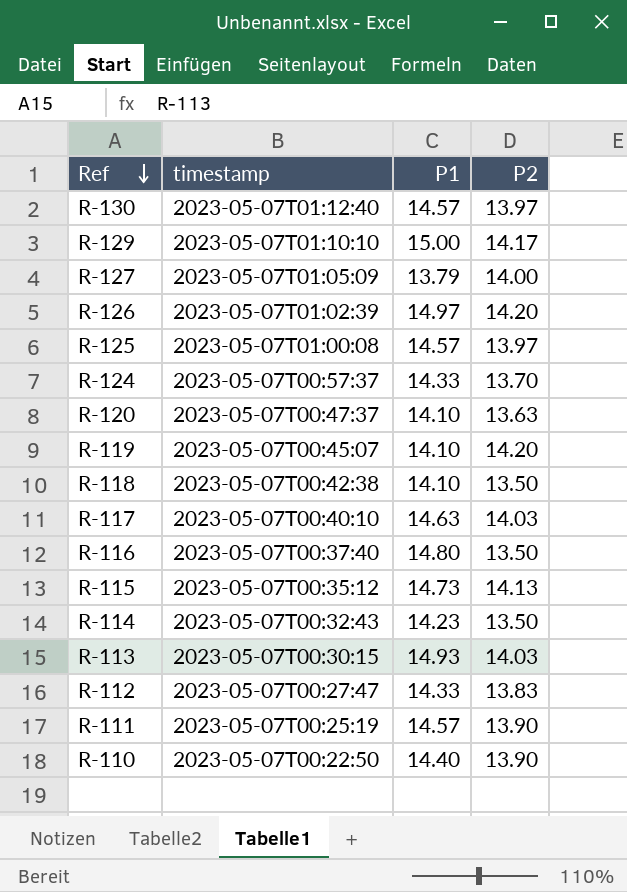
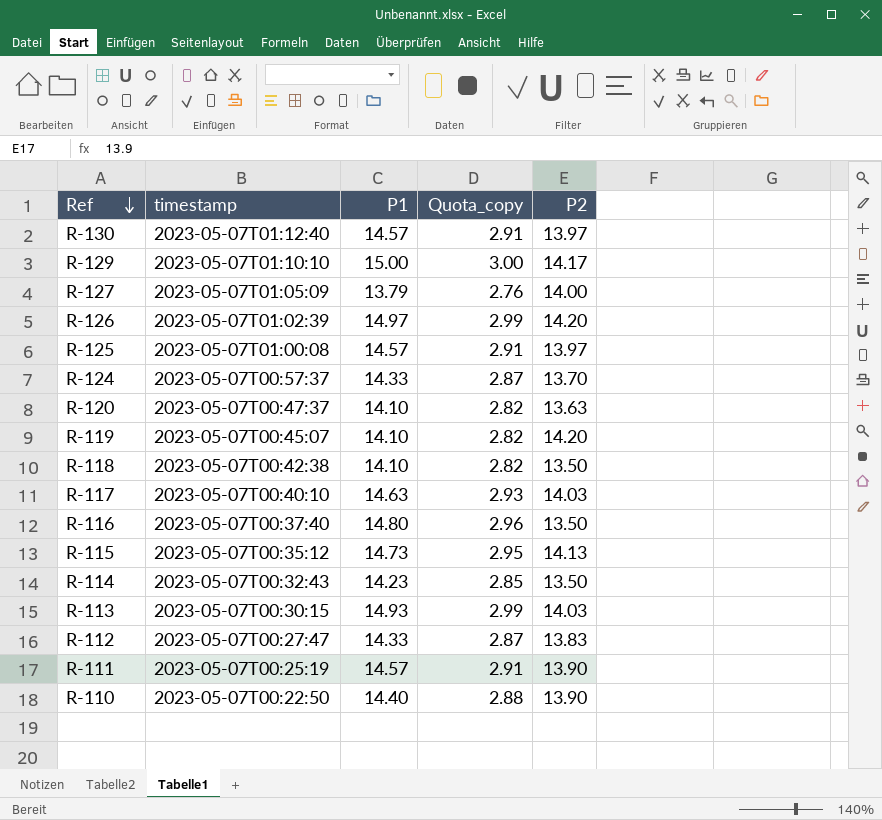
column Quota_copy | formula: none -> [P1] * 0.2

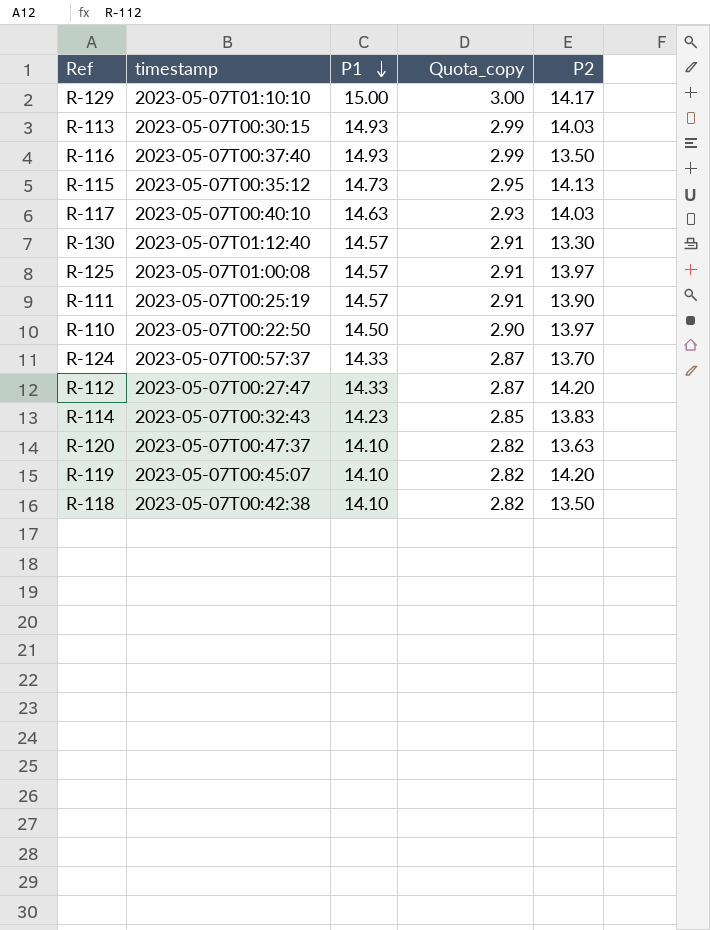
row order: Ref descending -> P1 descending
row R-127: 2023-05-07T01:05:09 | 13.79 | 2.76 | 14.00 -> none
row R-126: 2023-05-07T01:02:39 | 14.97 | 2.99 | 14.20 -> none
R-116 | P1: 14.80 -> 14.93
R-116 | Quota_copy: 2.96 -> 2.99
R-130 | P2: 13.97 -> 13.30
R-110 | P1: 14.40 -> 14.50
R-110 | Quota_copy: 2.88 -> 2.90
R-110 | P2: 13.90 -> 13.97
R-112 | P2: 13.83 -> 14.20
R-114 | P2: 13.50 -> 13.83

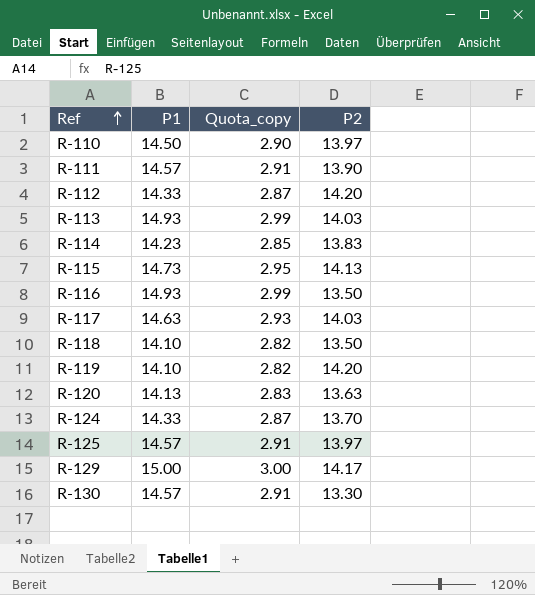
row order: P1 descending -> Ref ascending
column timestamp | position: 2 -> none
R-120 | P1: 14.10 -> 14.13
R-120 | Quota_copy: 2.82 -> 2.83

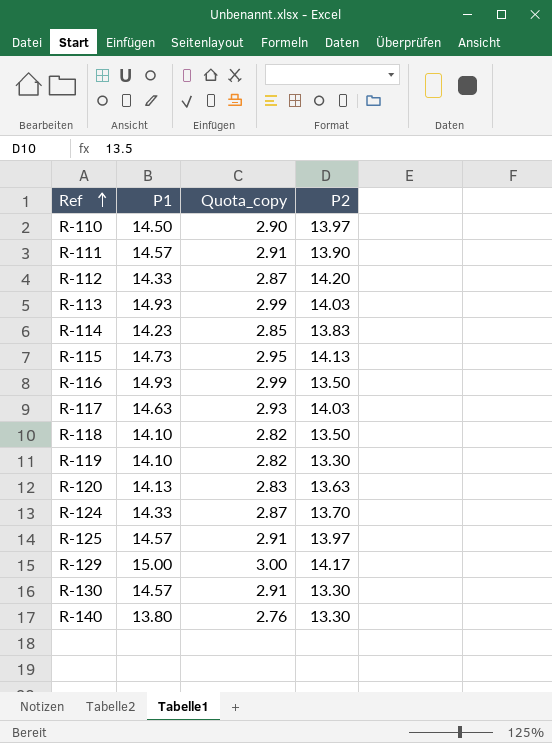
R-119 | P2: 14.20 -> 13.30
row R-140: none -> 13.80 | 2.76 | 13.30

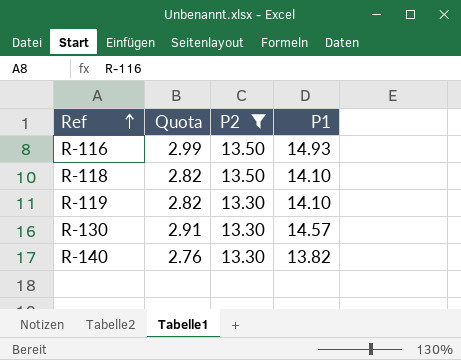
filter: none -> P2 <= 13.50
column name: Quota_copy -> Quota
column P1 | position: 2 -> 4
R-140 | P1: 13.80 -> 13.82

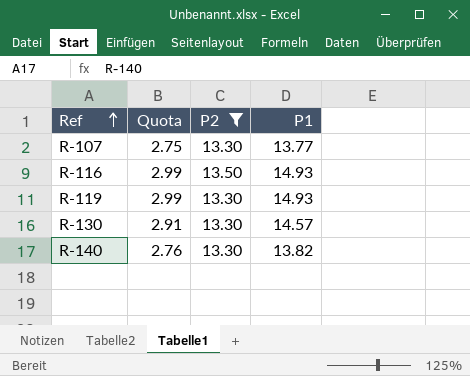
row R-118: 2.82 | 13.50 | 14.10 -> none
row R-107: none -> 2.75 | 13.30 | 13.77
R-119 | Quota: 2.82 -> 2.99
R-119 | P1: 14.10 -> 14.93

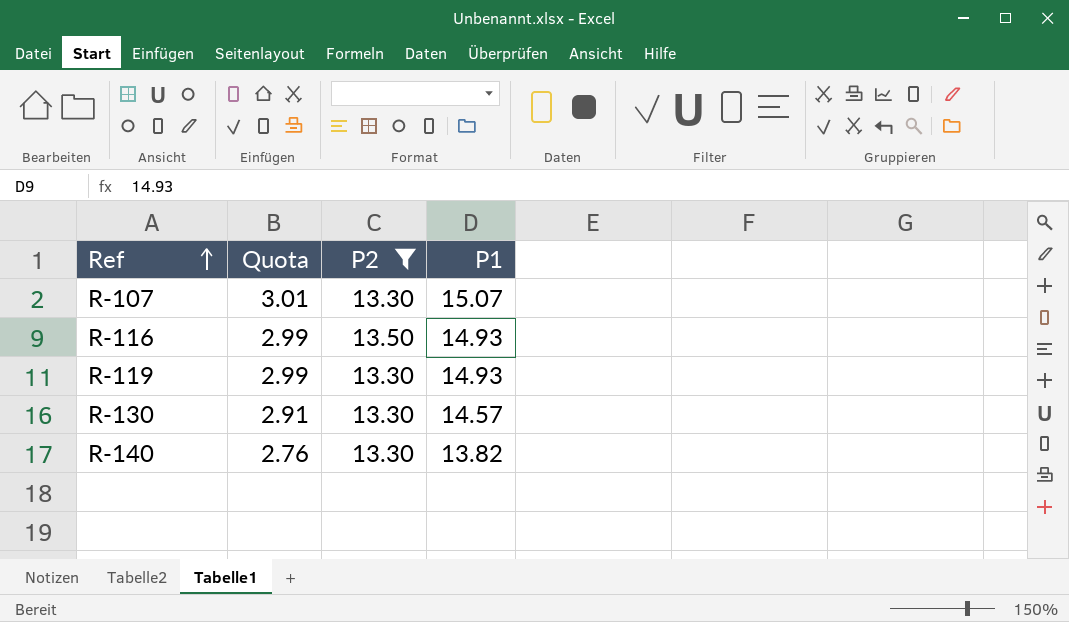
R-107 | Quota: 2.75 -> 3.01
R-107 | P1: 13.77 -> 15.07

